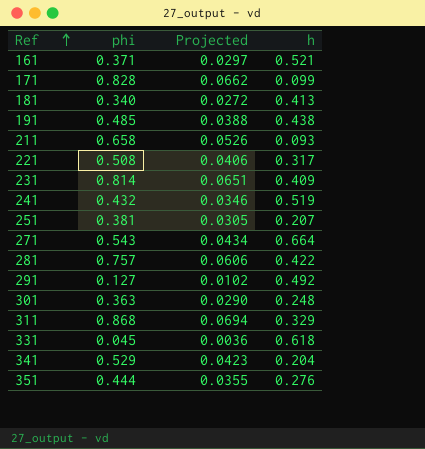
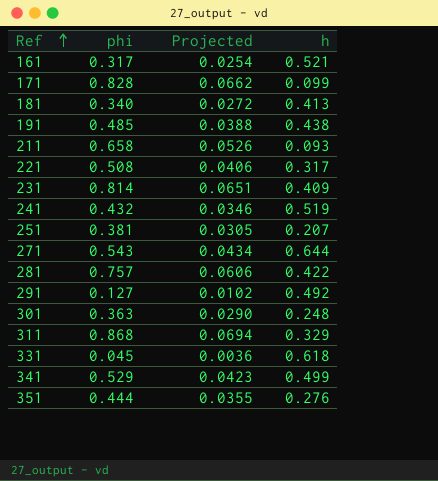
161 | phi: 0.371 -> 0.317
161 | Projected: 0.0297 -> 0.0254
271 | h: 0.664 -> 0.644
341 | h: 0.204 -> 0.499

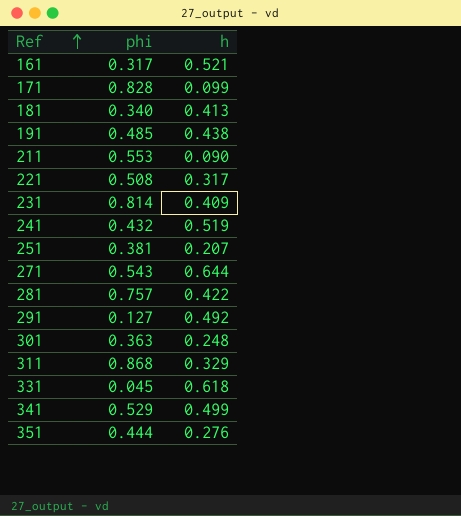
column Projected | formula: [phi] * 0.08 -> none
211 | phi: 0.658 -> 0.553
211 | h: 0.093 -> 0.090

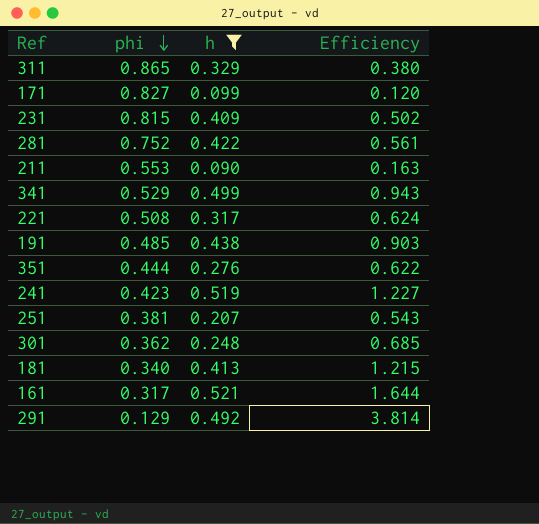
filter: none -> h <= 0.521
row order: Ref ascending -> phi descending
column Efficiency | formula: none -> [h] / [phi]
311 | phi: 0.868 -> 0.865
171 | phi: 0.828 -> 0.827
231 | phi: 0.814 -> 0.815
281 | phi: 0.757 -> 0.752
241 | phi: 0.432 -> 0.423
301 | phi: 0.363 -> 0.362
291 | phi: 0.127 -> 0.129

